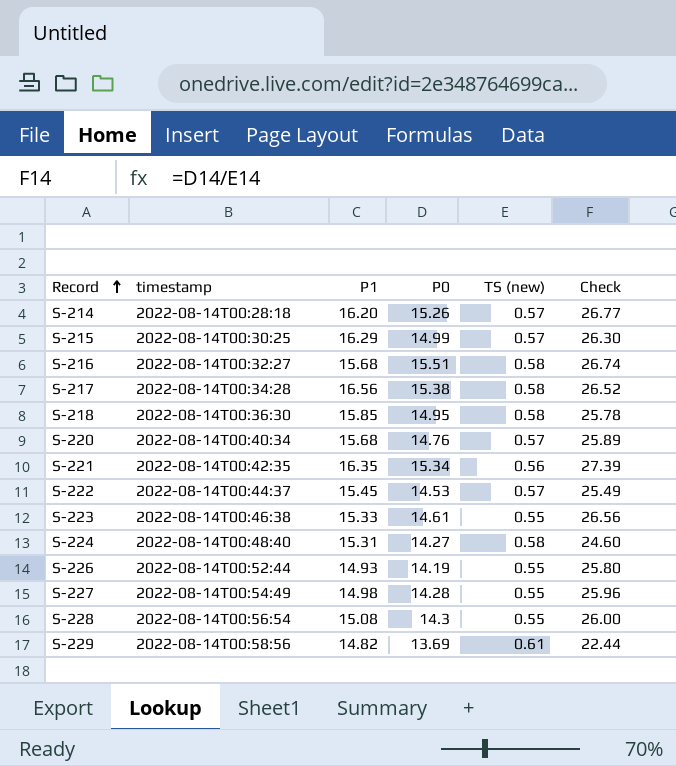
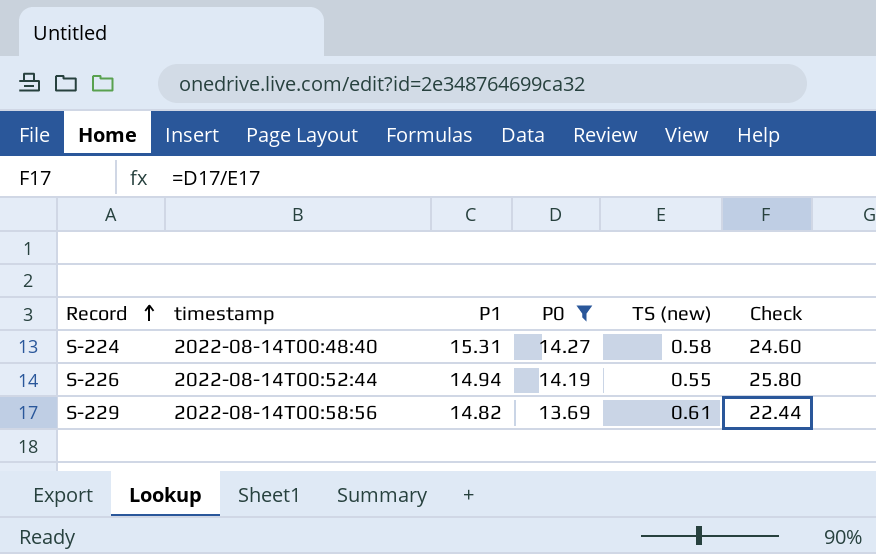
filter: none -> P0 <= 14.27
S-226 | P1: 14.93 -> 14.94

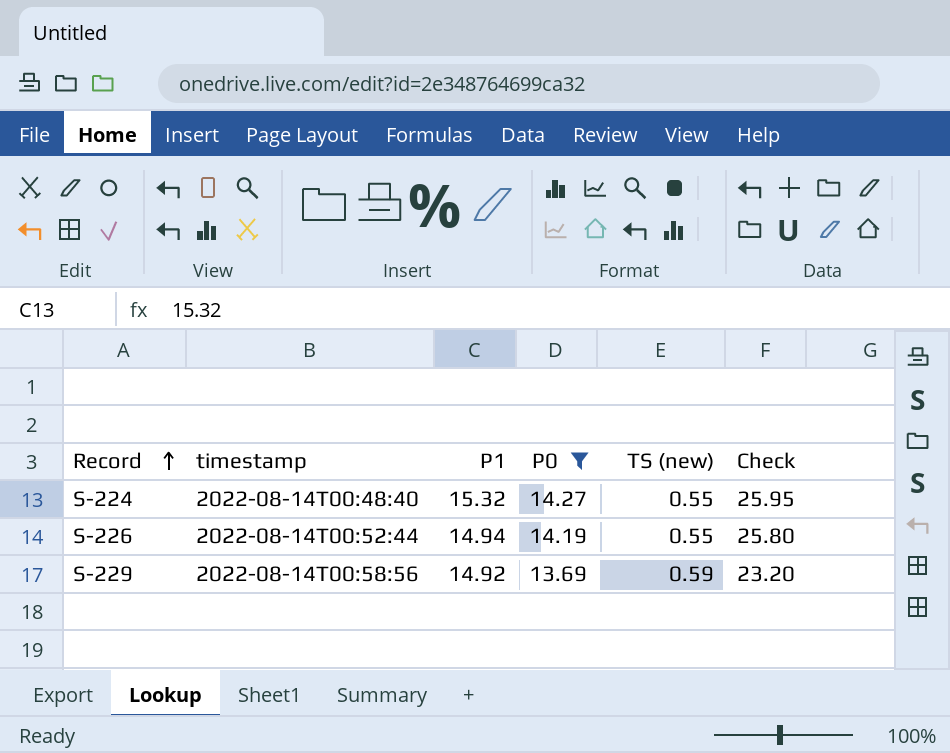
S-224 | P1: 15.31 -> 15.32
S-224 | TS (new): 0.58 -> 0.55
S-224 | Check: 24.60 -> 25.95
S-229 | P1: 14.82 -> 14.92
S-229 | TS (new): 0.61 -> 0.59
S-229 | Check: 22.44 -> 23.20

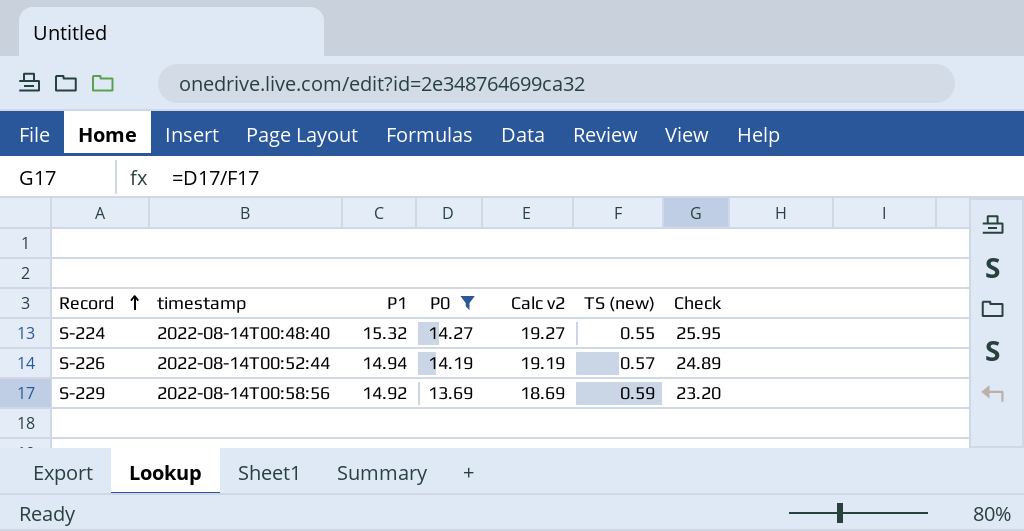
column Calc v2 | formula: none -> [P0] + 5
S-226 | TS (new): 0.55 -> 0.57
S-226 | Check: 25.80 -> 24.89

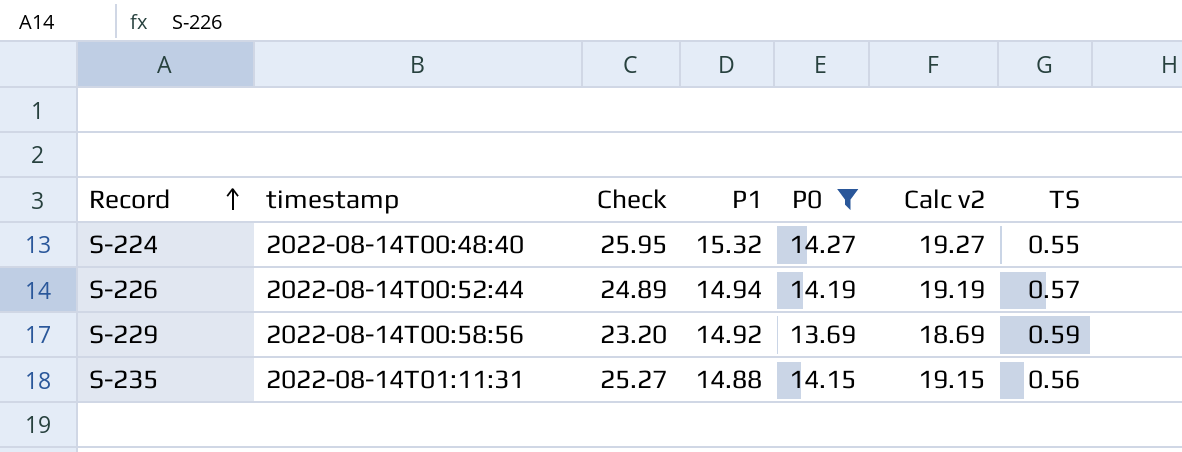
column Check | position: 7 -> 3
column name: TS (new) -> TS
row S-235: none -> 2022-08-14T01:11:31 | 25.27 | 14.88 | 14.15 | 19.15 | 0.56

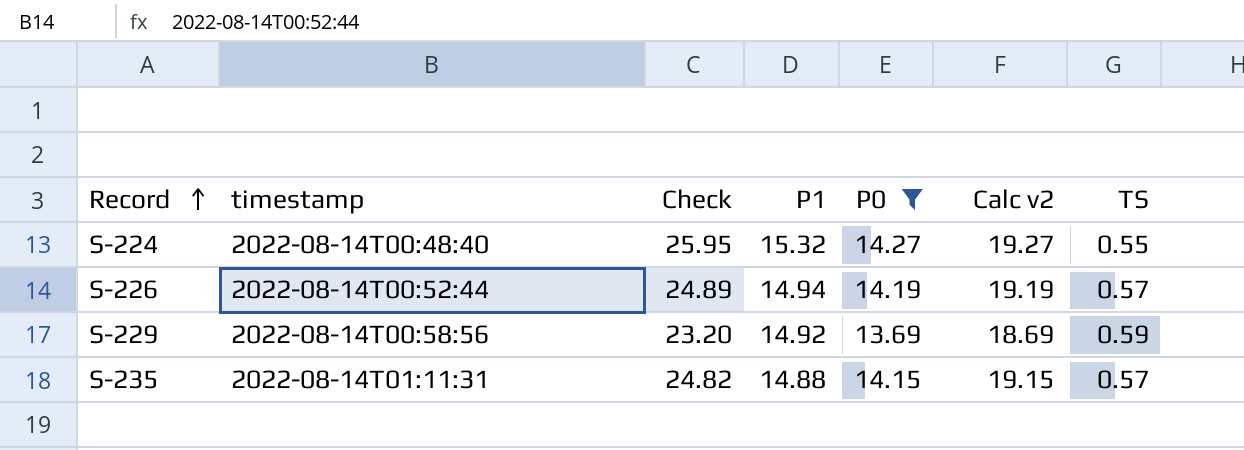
S-235 | Check: 25.27 -> 24.82
S-235 | TS: 0.56 -> 0.57

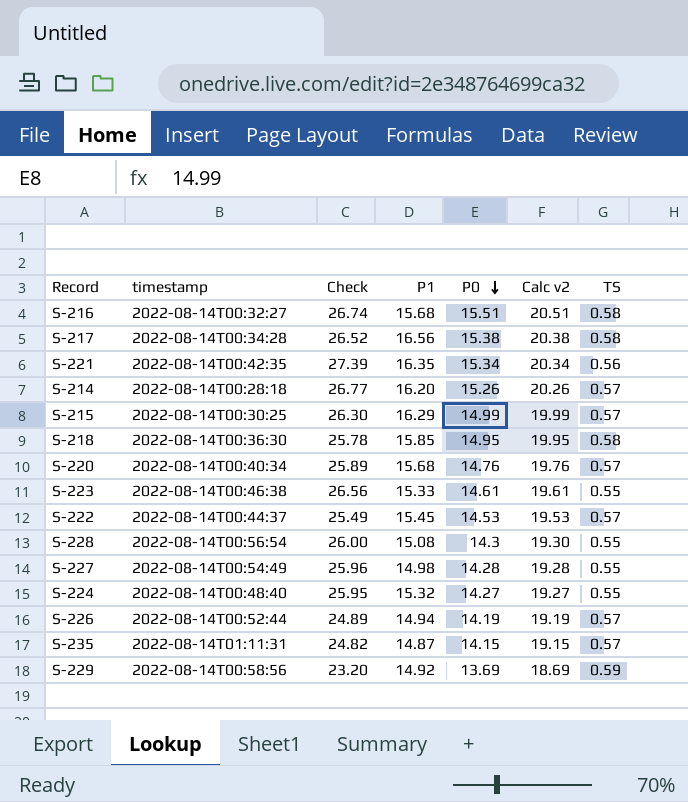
filter: P0 <= 14.27 -> none
row order: Record ascending -> P0 descending
S-235 | P1: 14.88 -> 14.87

